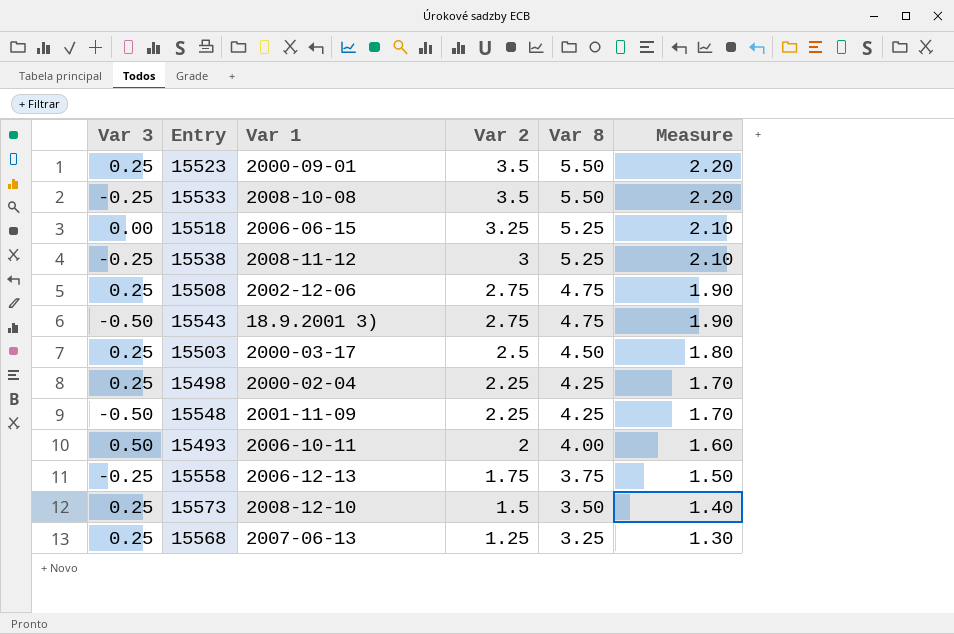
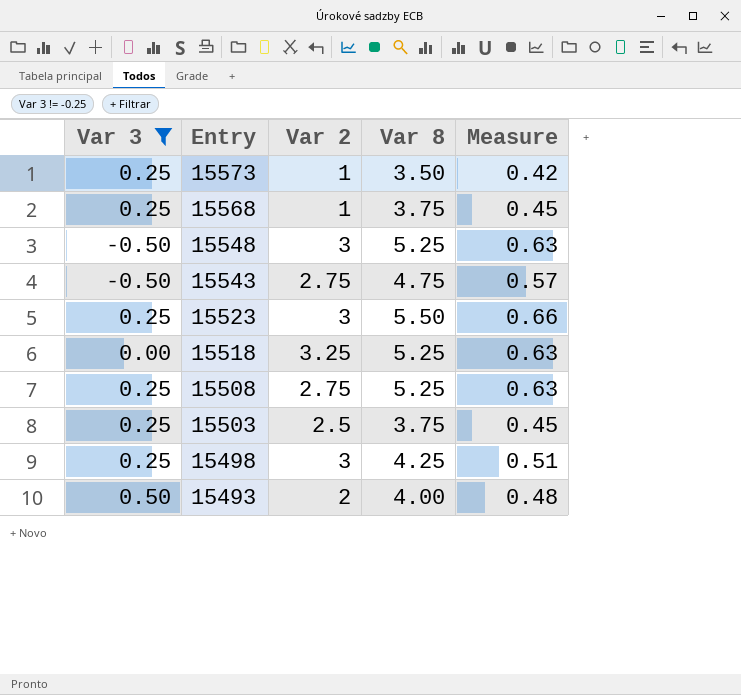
filter: none -> Var 3 != -0.25
row order: Var 2 descending -> Entry descending
column Var 1 | position: 3 -> none
column Measure | formula: [Var 8] * 0.4 -> [Var 8] * 0.12
15573 | Var 2: 1.5 -> 1
15568 | Var 2: 1.25 -> 1
15568 | Var 8: 3.25 -> 3.75
15548 | Var 2: 2.25 -> 3
15548 | Var 8: 4.25 -> 5.25
15523 | Var 2: 3.5 -> 3
15508 | Var 8: 4.75 -> 5.25
15503 | Var 8: 4.50 -> 3.75
15498 | Var 2: 2.25 -> 3

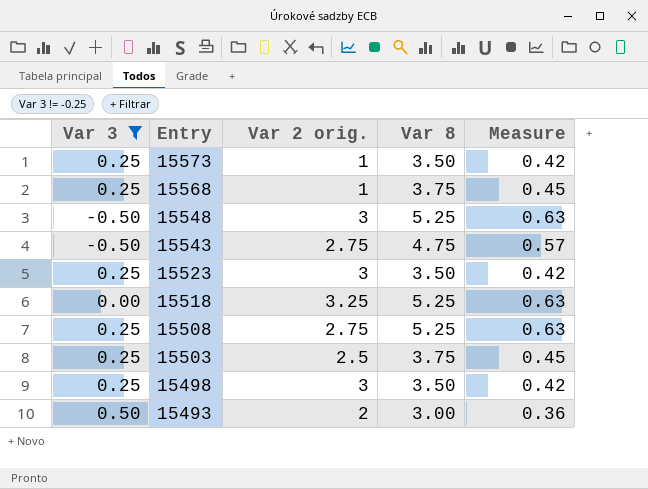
column name: Var 2 -> Var 2 orig.
15523 | Var 8: 5.50 -> 3.50
15523 | Measure: 0.66 -> 0.42
15498 | Var 8: 4.25 -> 3.50
15498 | Measure: 0.51 -> 0.42
15493 | Var 8: 4.00 -> 3.00
15493 | Measure: 0.48 -> 0.36

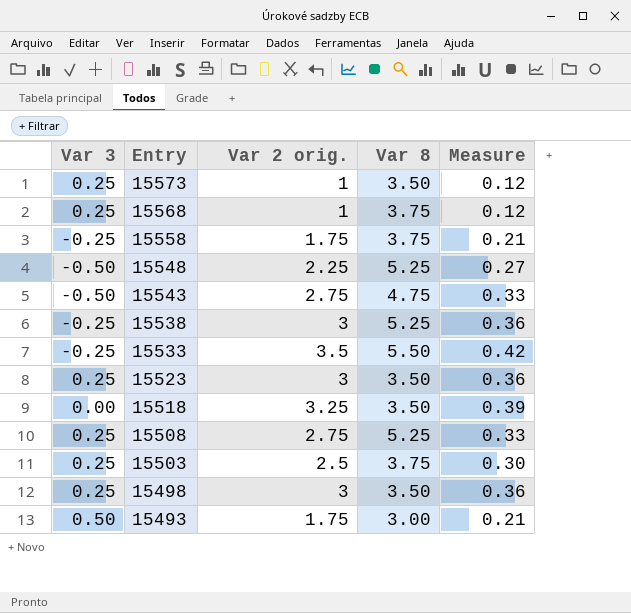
filter: Var 3 != -0.25 -> none
column Measure | formula: [Var 8] * 0.12 -> [Var 2 orig.] * 0.12
15548 | Var 2 orig.: 3 -> 2.25
15518 | Var 8: 5.25 -> 3.50
15493 | Var 2 orig.: 2 -> 1.75

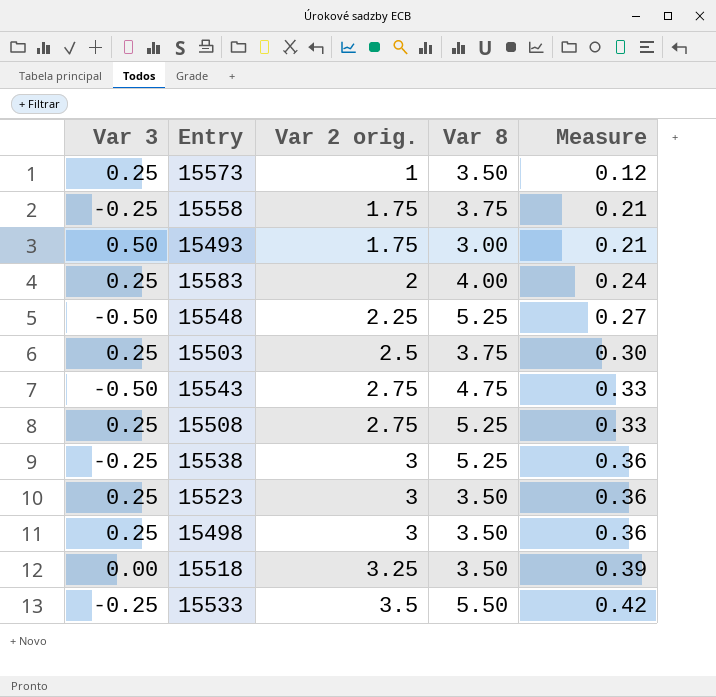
row order: Entry descending -> Var 2 orig. ascending
row 15568: 0.25 | 1 | 3.75 | 0.12 -> none
row 15583: none -> 0.25 | 2 | 4.00 | 0.24

